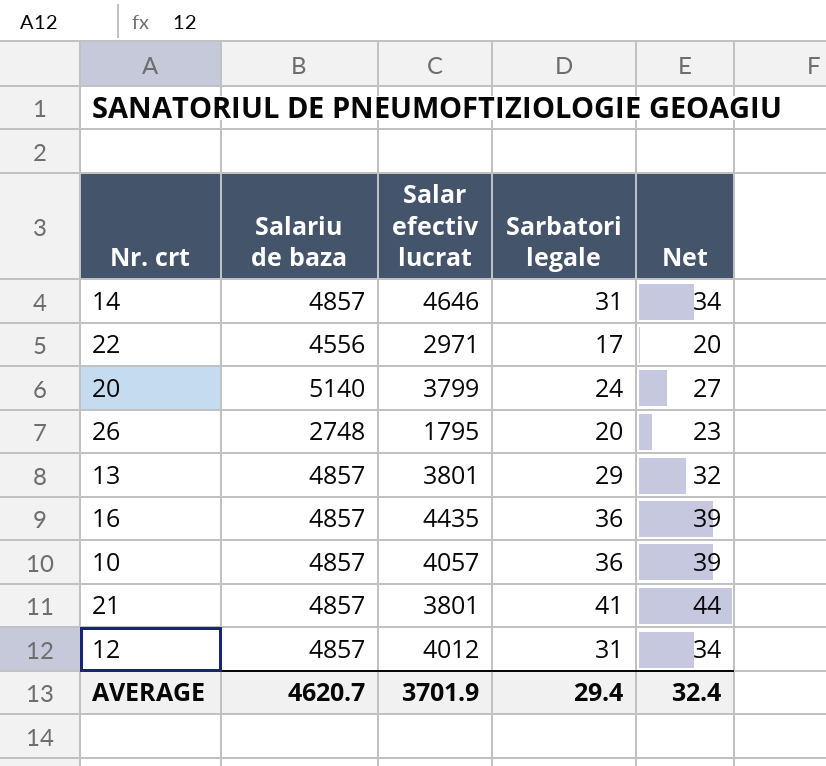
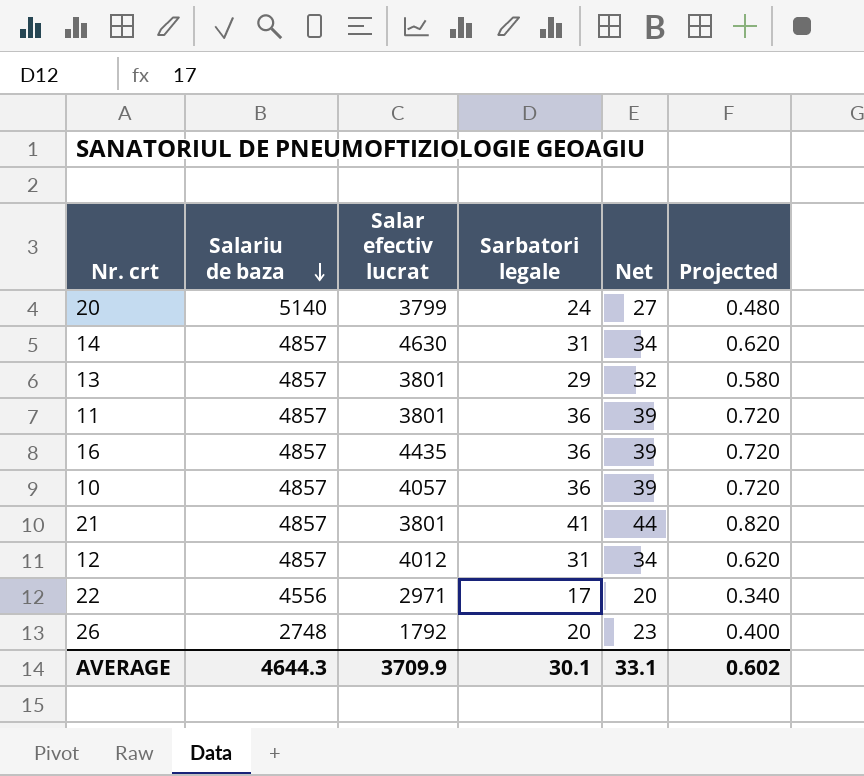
row order: none -> Salariu de baza descending
column Projected | formula: none -> [Sarbatori legale] * 0.02
14 | Salar efectiv lucrat: 4646 -> 4630
row 11: none -> 4857 | 3801 | 36 | 39 | 0.720
26 | Salar efectiv lucrat: 1795 -> 1792
AVERAGE | Salariu de baza: 4620.7 -> 4644.3
AVERAGE | Salar efectiv lucrat: 3701.9 -> 3709.9
AVERAGE | Sarbatori legale: 29.4 -> 30.1
AVERAGE | Net: 32.4 -> 33.1

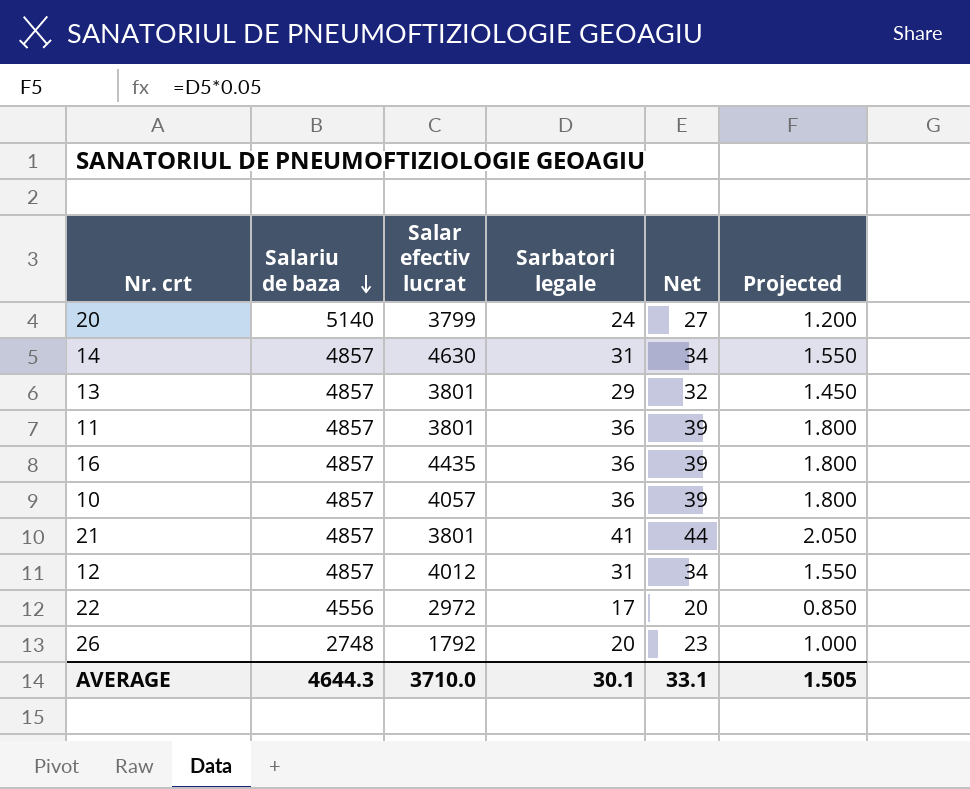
column Projected | formula: [Sarbatori legale] * 0.02 -> [Sarbatori legale] * 0.05
22 | Salar efectiv lucrat: 2971 -> 2972
AVERAGE | Salar efectiv lucrat: 3709.9 -> 3710.0
AVERAGE | Projected: 0.602 -> 1.505

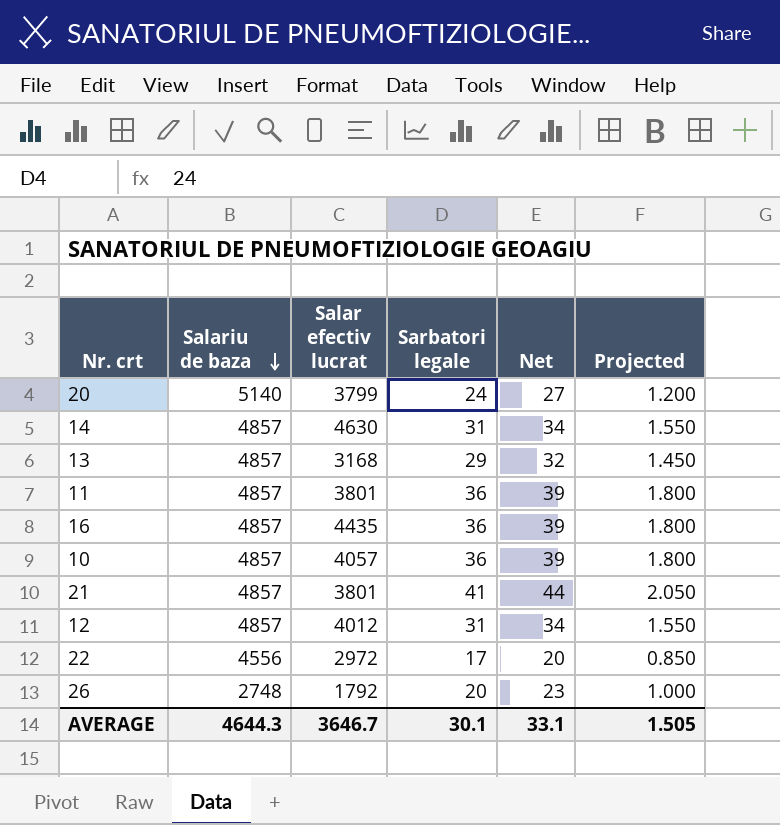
13 | Salar efectiv lucrat: 3801 -> 3168
AVERAGE | Salar efectiv lucrat: 3710.0 -> 3646.7

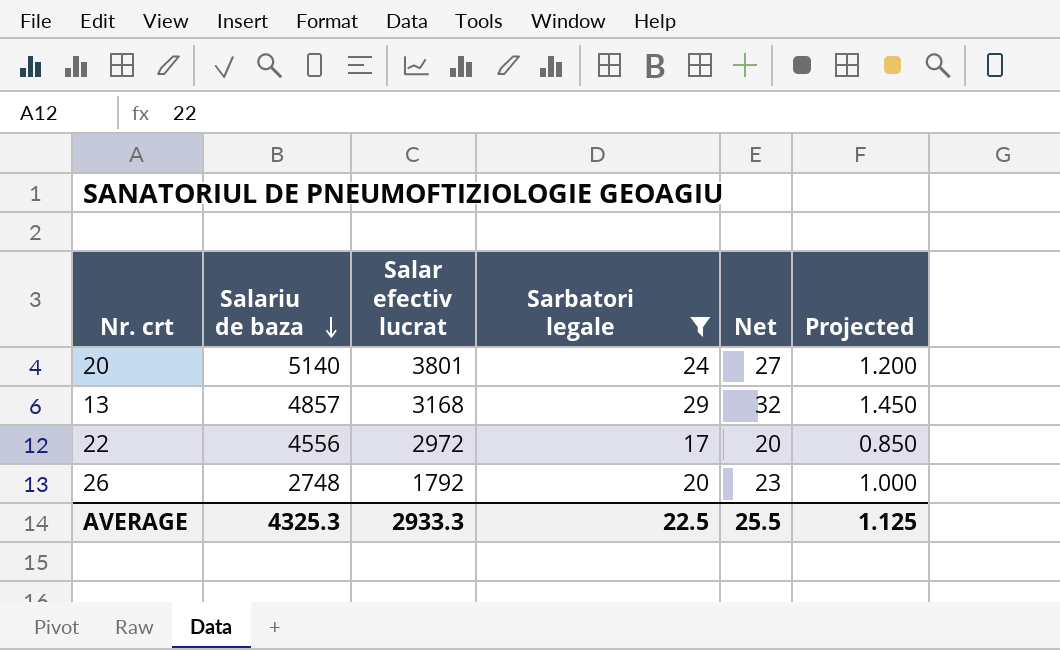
filter: none -> Sarbatori legale <= 29
20 | Salar efectiv lucrat: 3799 -> 3801
AVERAGE | Salariu de baza: 4644.3 -> 4325.3
AVERAGE | Salar efectiv lucrat: 3646.7 -> 2933.3
AVERAGE | Sarbatori legale: 30.1 -> 22.5
AVERAGE | Net: 33.1 -> 25.5
AVERAGE | Projected: 1.505 -> 1.125

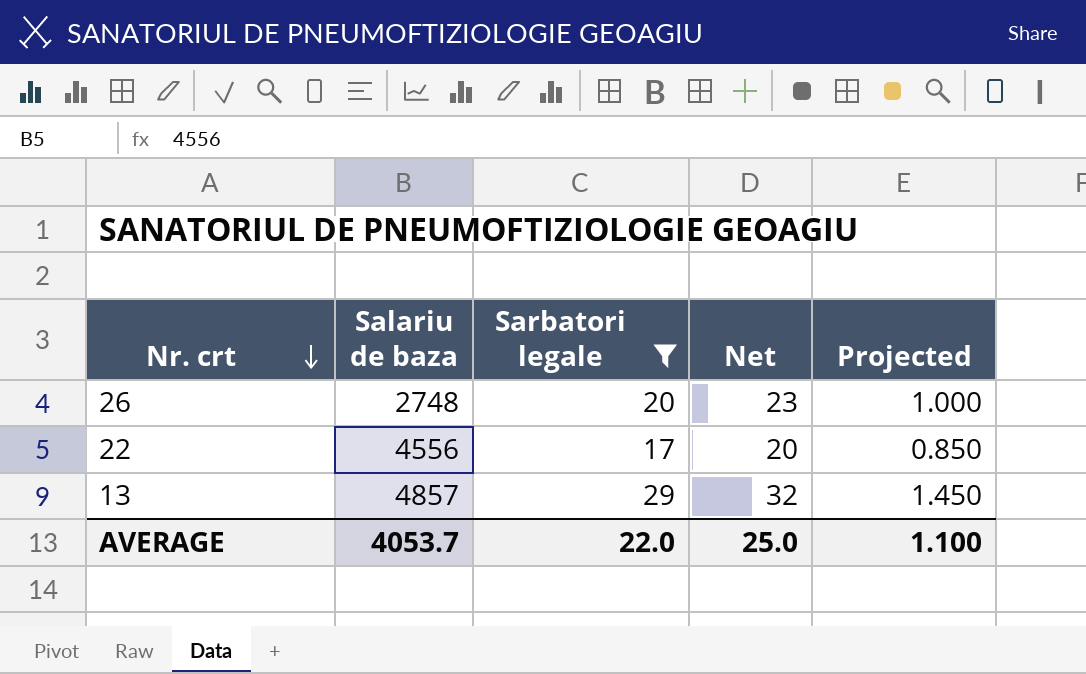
row order: Salariu de baza descending -> Nr. crt descending
column Salar efectiv lucrat | position: 3 -> none
row 20: 5140 | 3801 | 24 | 27 | 1.200 -> none
AVERAGE | Salariu de baza: 4325.3 -> 4053.7
AVERAGE | Sarbatori legale: 22.5 -> 22.0
AVERAGE | Net: 25.5 -> 25.0
AVERAGE | Projected: 1.125 -> 1.100

